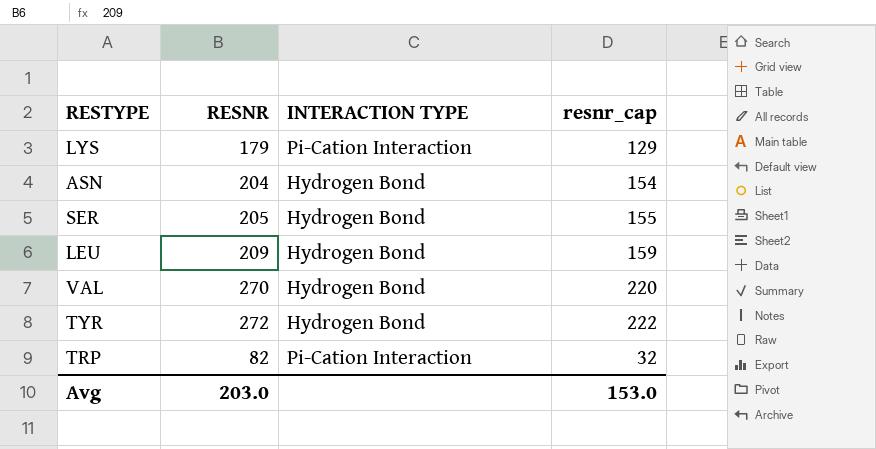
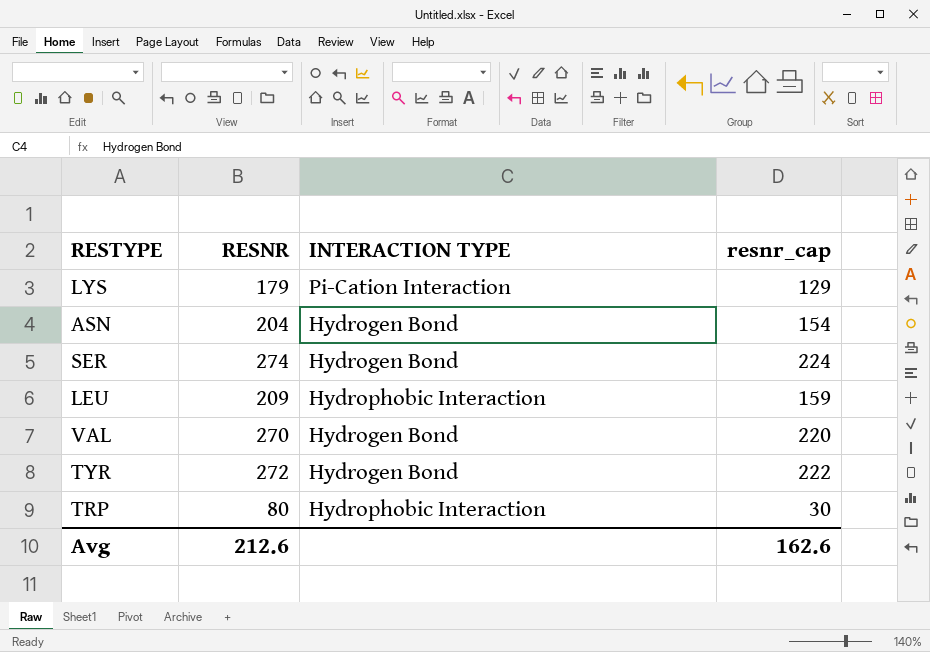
SER | RESNR: 205 -> 274
SER | resnr_cap: 155 -> 224
LEU | INTERACTION TYPE: Hydrogen Bond -> Hydrophobic Interaction
TRP | RESNR: 82 -> 80
TRP | INTERACTION TYPE: Pi-Cation Interaction -> Hydrophobic Interaction
TRP | resnr_cap: 32 -> 30
Avg | RESNR: 203.0 -> 212.6
Avg | resnr_cap: 153.0 -> 162.6

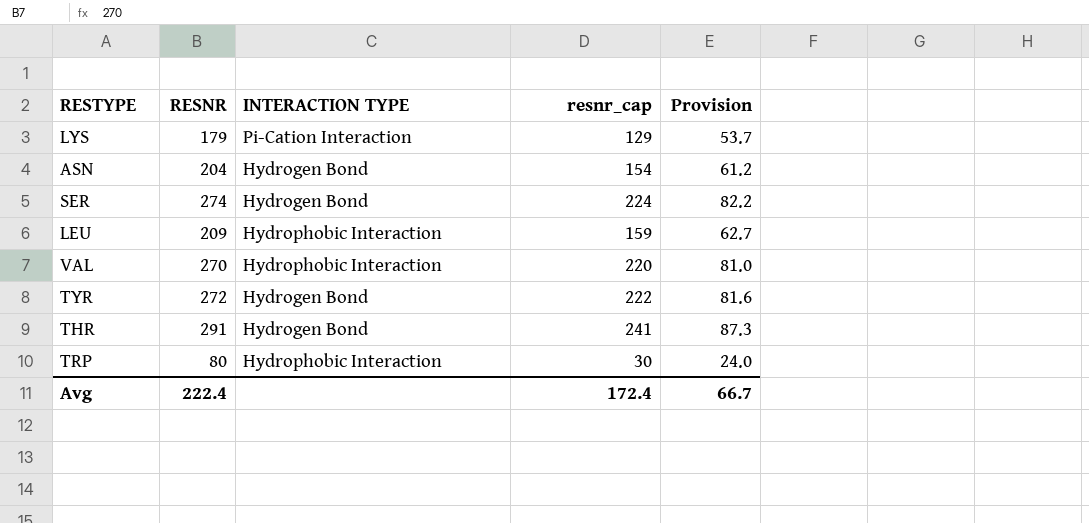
column Provision | formula: none -> [RESNR] * 0.3
VAL | INTERACTION TYPE: Hydrogen Bond -> Hydrophobic Interaction
row THR: none -> 291 | Hydrogen Bond | 241 | 87.3
Avg | RESNR: 212.6 -> 222.4
Avg | resnr_cap: 162.6 -> 172.4

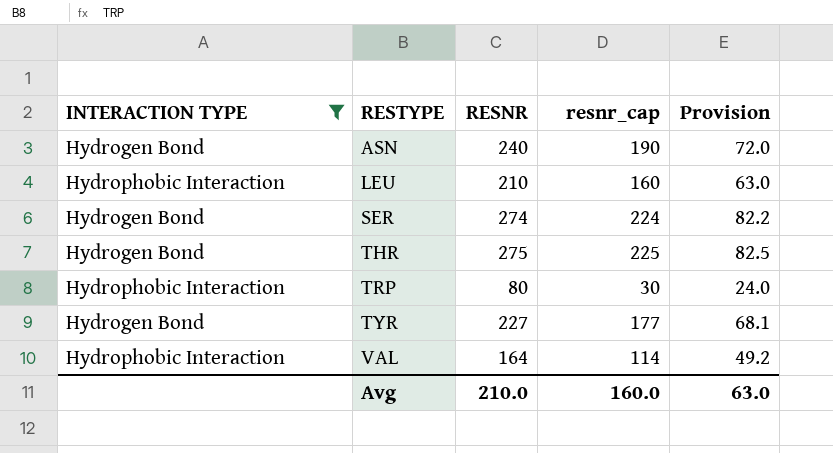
filter: none -> INTERACTION TYPE != Pi-Cation Interaction
row order: none -> RESTYPE ascending
column INTERACTION TYPE | position: 3 -> 1
ASN | RESNR: 204 -> 240
ASN | resnr_cap: 154 -> 190
ASN | Provision: 61.2 -> 72.0
LEU | RESNR: 209 -> 210
LEU | resnr_cap: 159 -> 160
LEU | Provision: 62.7 -> 63.0
THR | RESNR: 291 -> 275
THR | resnr_cap: 241 -> 225
THR | Provision: 87.3 -> 82.5
TYR | RESNR: 272 -> 227
TYR | resnr_cap: 222 -> 177
TYR | Provision: 81.6 -> 68.1
VAL | RESNR: 270 -> 164
VAL | resnr_cap: 220 -> 114
VAL | Provision: 81.0 -> 49.2
Avg | RESNR: 222.4 -> 210.0
Avg | resnr_cap: 172.4 -> 160.0
Avg | Provision: 66.7 -> 63.0

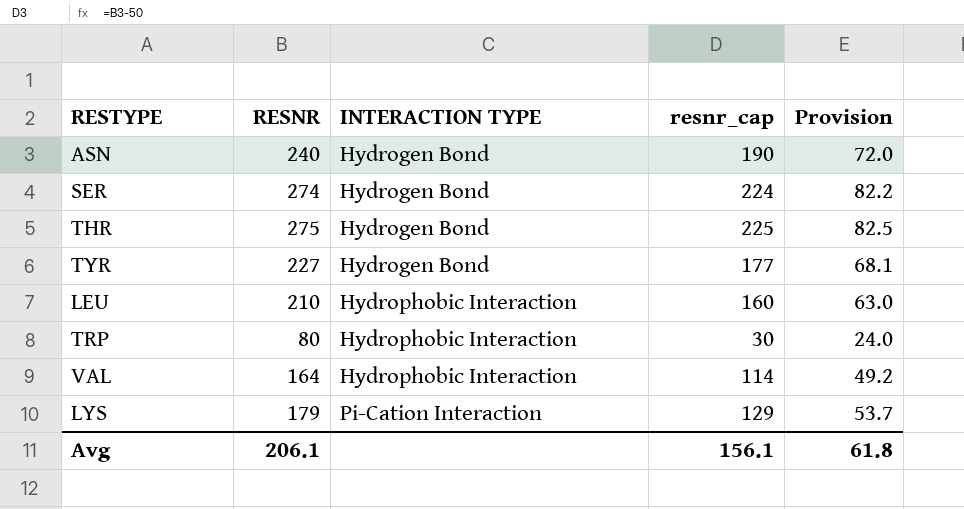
filter: INTERACTION TYPE != Pi-Cation Interaction -> none
row order: RESTYPE ascending -> INTERACTION TYPE ascending
column INTERACTION TYPE | position: 1 -> 3
Avg | RESNR: 210.0 -> 206.1
Avg | resnr_cap: 160.0 -> 156.1
Avg | Provision: 63.0 -> 61.8

